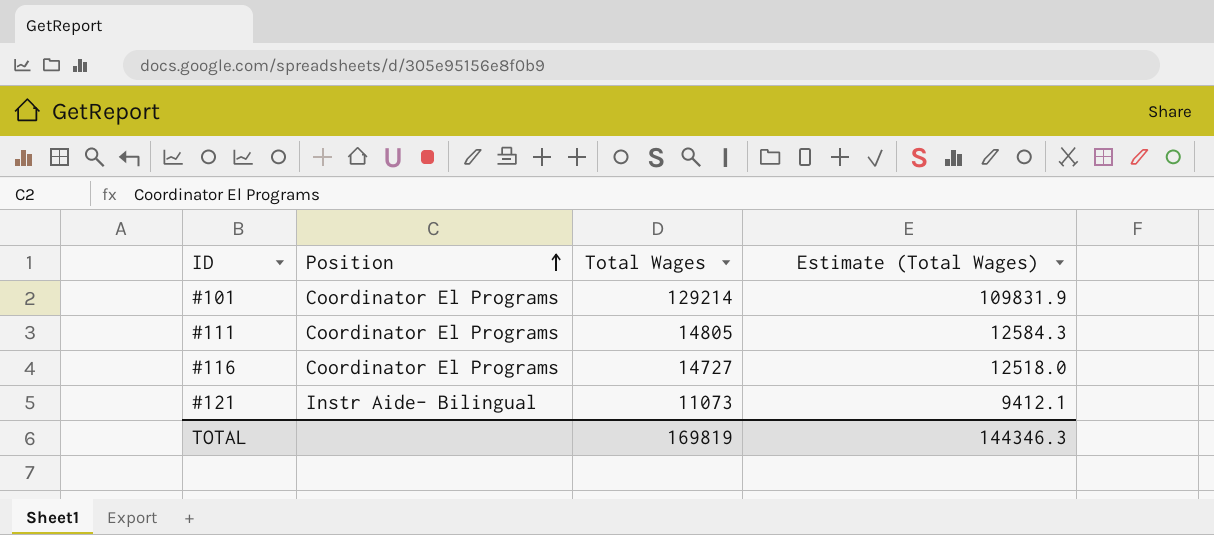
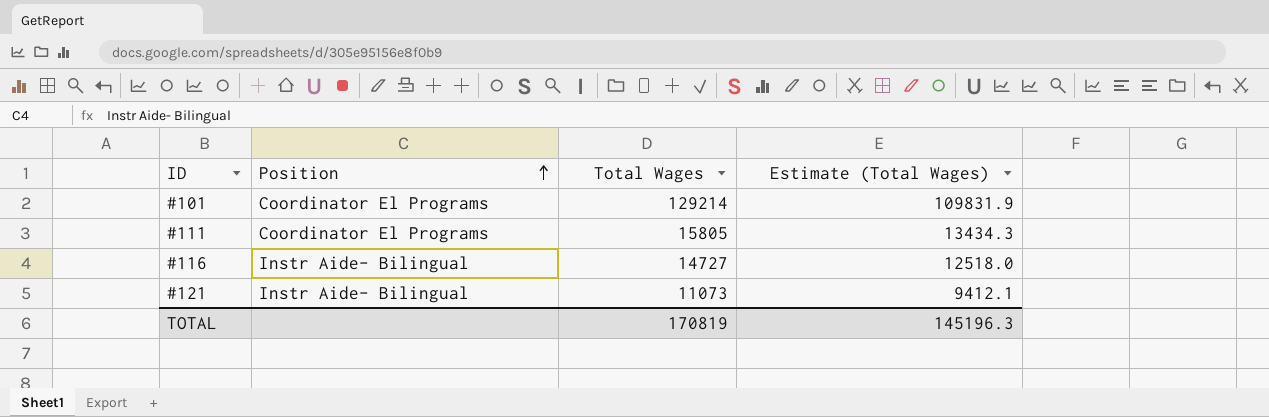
#111 | Total Wages: 14805 -> 15805
#111 | Estimate (Total Wages): 12584.3 -> 13434.3
#116 | Position: Coordinator El Programs -> Instr Aide- Bilingual
TOTAL | Total Wages: 169819 -> 170819
TOTAL | Estimate (Total Wages): 144346.3 -> 145196.3

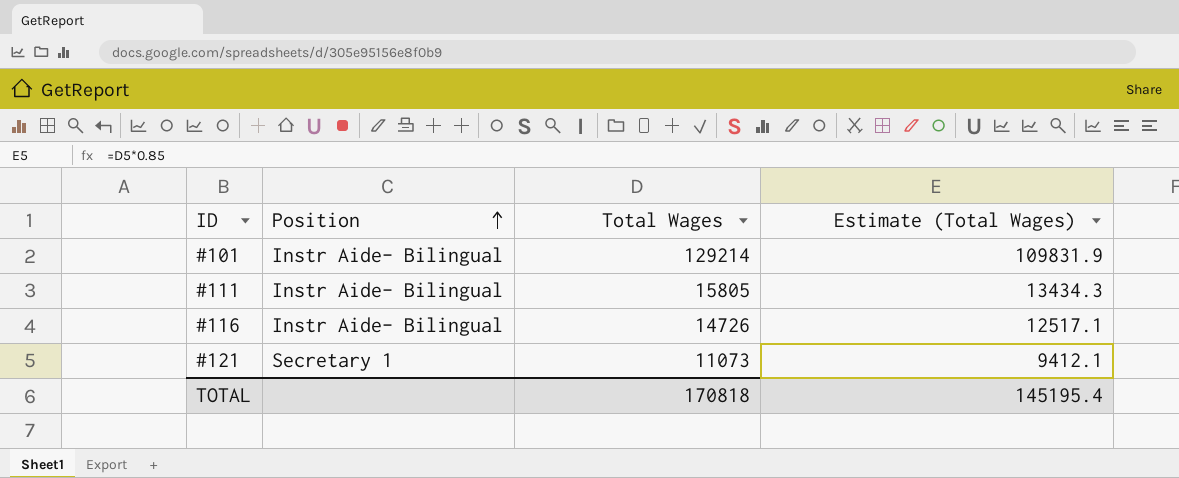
#101 | Position: Coordinator El Programs -> Instr Aide- Bilingual
#111 | Position: Coordinator El Programs -> Instr Aide- Bilingual
#116 | Total Wages: 14727 -> 14726
#116 | Estimate (Total Wages): 12518.0 -> 12517.1
#121 | Position: Instr Aide- Bilingual -> Secretary 1
TOTAL | Total Wages: 170819 -> 170818
TOTAL | Estimate (Total Wages): 145196.3 -> 145195.4

